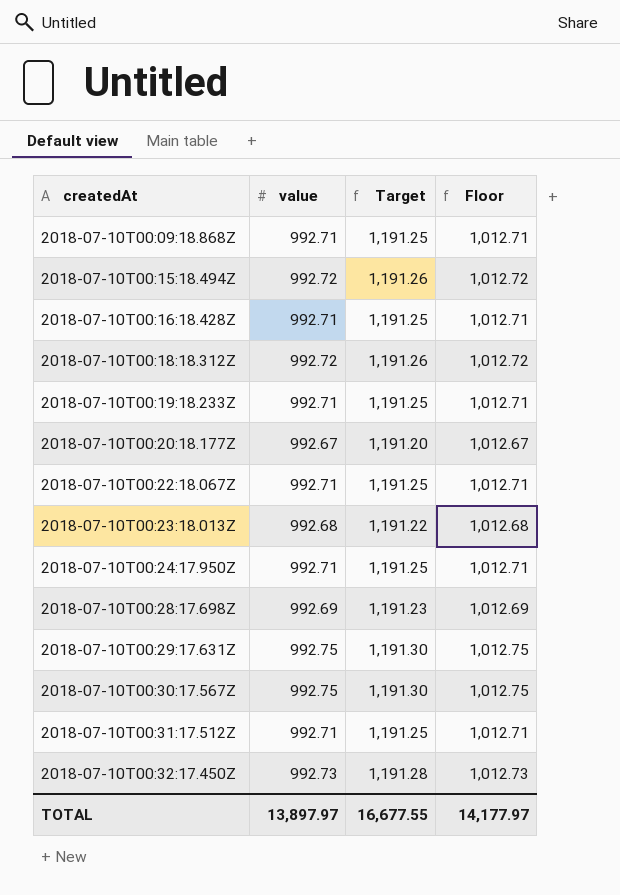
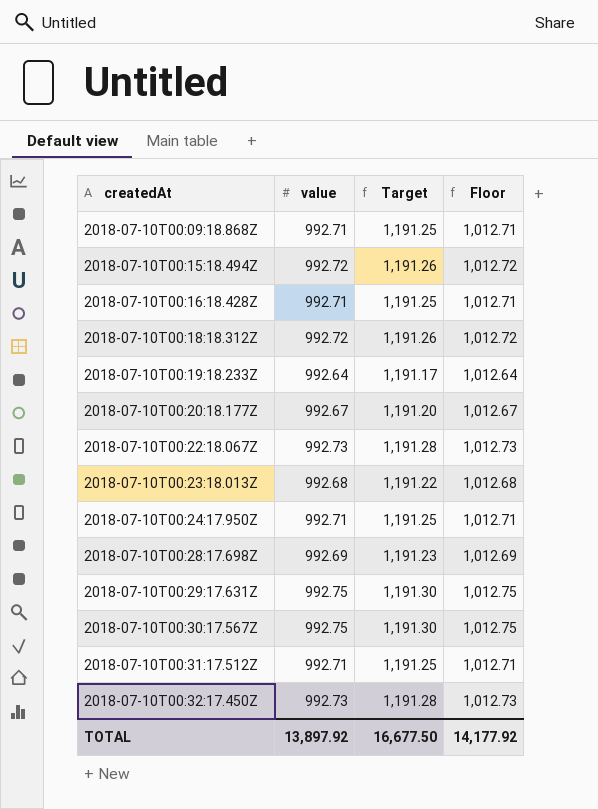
2018-07-10T00:19:18.233Z | value: 992.71 -> 992.64
2018-07-10T00:19:18.233Z | Target: 1,191.25 -> 1,191.17
2018-07-10T00:19:18.233Z | Floor: 1,012.71 -> 1,012.64
2018-07-10T00:22:18.067Z | value: 992.71 -> 992.73
2018-07-10T00:22:18.067Z | Target: 1,191.25 -> 1,191.28
2018-07-10T00:22:18.067Z | Floor: 1,012.71 -> 1,012.73
TOTAL | value: 13,897.97 -> 13,897.92
TOTAL | Target: 16,677.55 -> 16,677.50
TOTAL | Floor: 14,177.97 -> 14,177.92

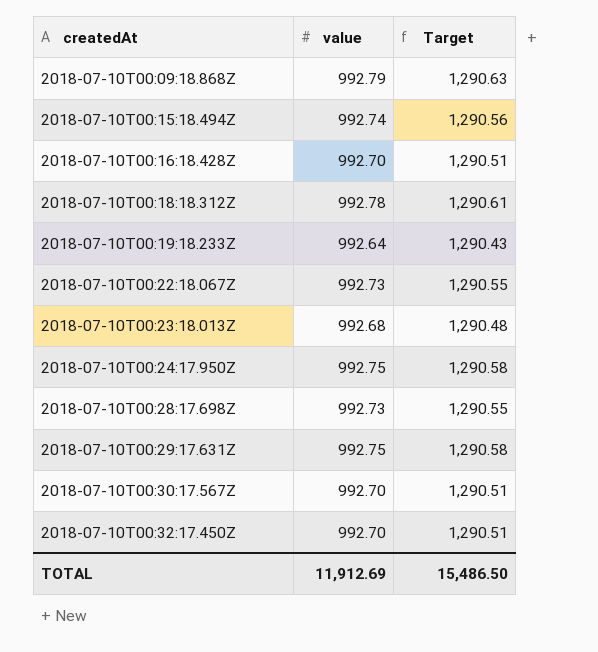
column Floor | formula: [value] + 20 -> none
column Target | formula: [value] * 1.2 -> [value] * 1.3
row 2018-07-10T00:20:18.177Z: 992.67 | 1,191.20 | 1,012.67 -> none
row 2018-07-10T00:31:17.512Z: 992.71 | 1,191.25 | 1,012.71 -> none
2018-07-10T00:09:18.868Z | value: 992.71 -> 992.79
2018-07-10T00:15:18.494Z | value: 992.72 -> 992.74
2018-07-10T00:16:18.428Z | value: 992.71 -> 992.70
2018-07-10T00:18:18.312Z | value: 992.72 -> 992.78
2018-07-10T00:24:17.950Z | value: 992.71 -> 992.75
2018-07-10T00:28:17.698Z | value: 992.69 -> 992.73
2018-07-10T00:30:17.567Z | value: 992.75 -> 992.70
2018-07-10T00:32:17.450Z | value: 992.73 -> 992.70
TOTAL | value: 13,897.92 -> 11,912.69
TOTAL | Target: 16,677.50 -> 15,486.50

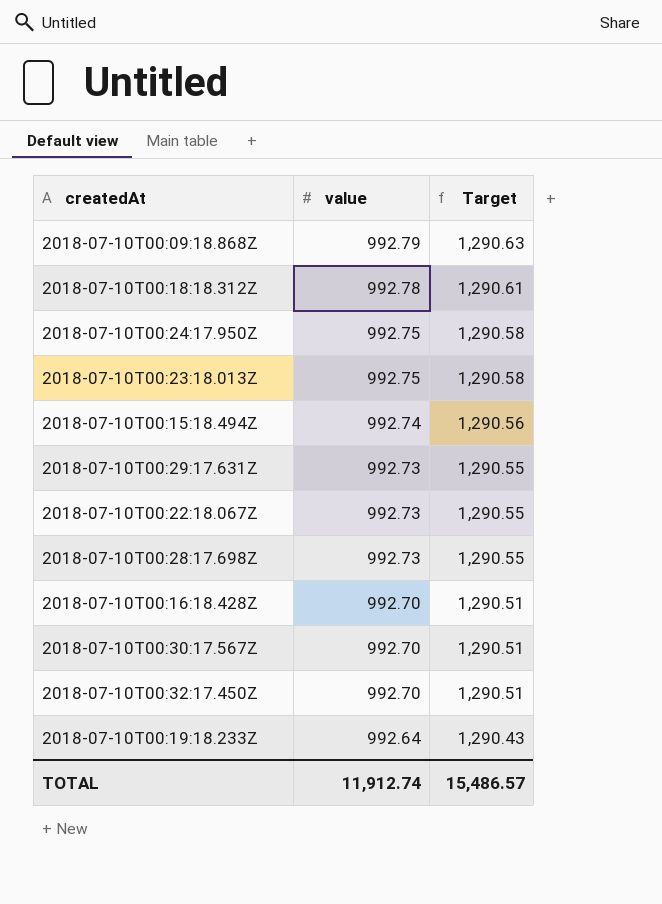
row order: createdAt ascending -> value descending
2018-07-10T00:23:18.013Z | value: 992.68 -> 992.75
2018-07-10T00:23:18.013Z | Target: 1,290.48 -> 1,290.58
2018-07-10T00:29:17.631Z | value: 992.75 -> 992.73
2018-07-10T00:29:17.631Z | Target: 1,290.58 -> 1,290.55
TOTAL | value: 11,912.69 -> 11,912.74
TOTAL | Target: 15,486.50 -> 15,486.57

